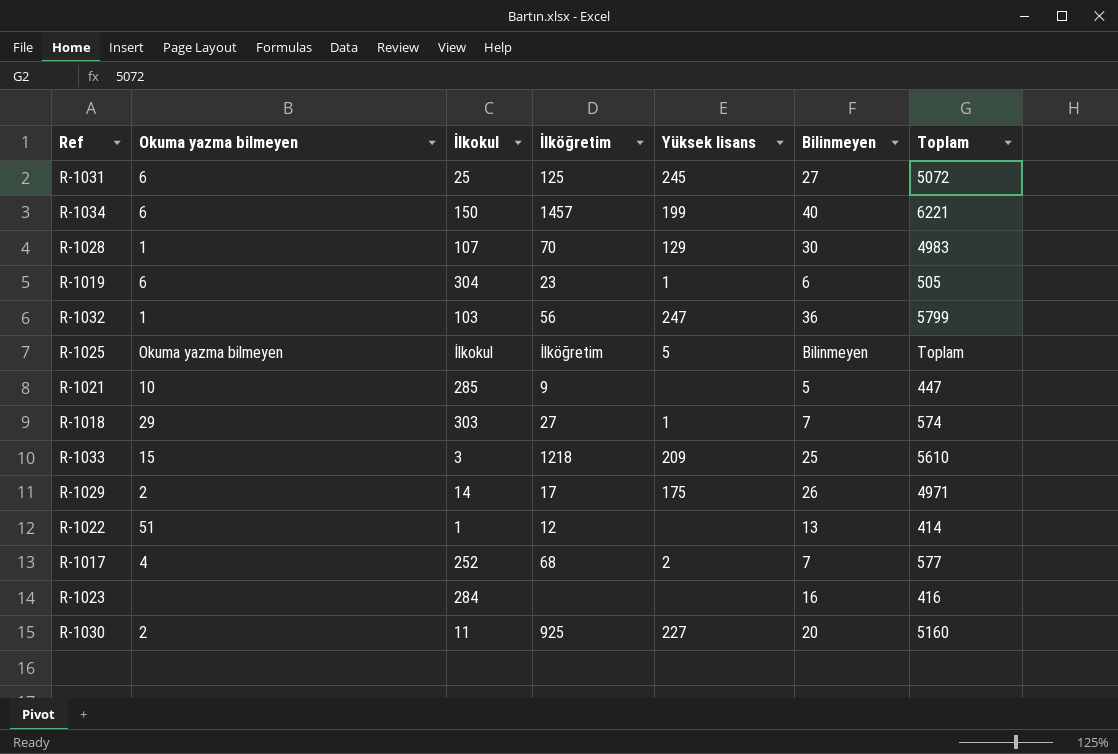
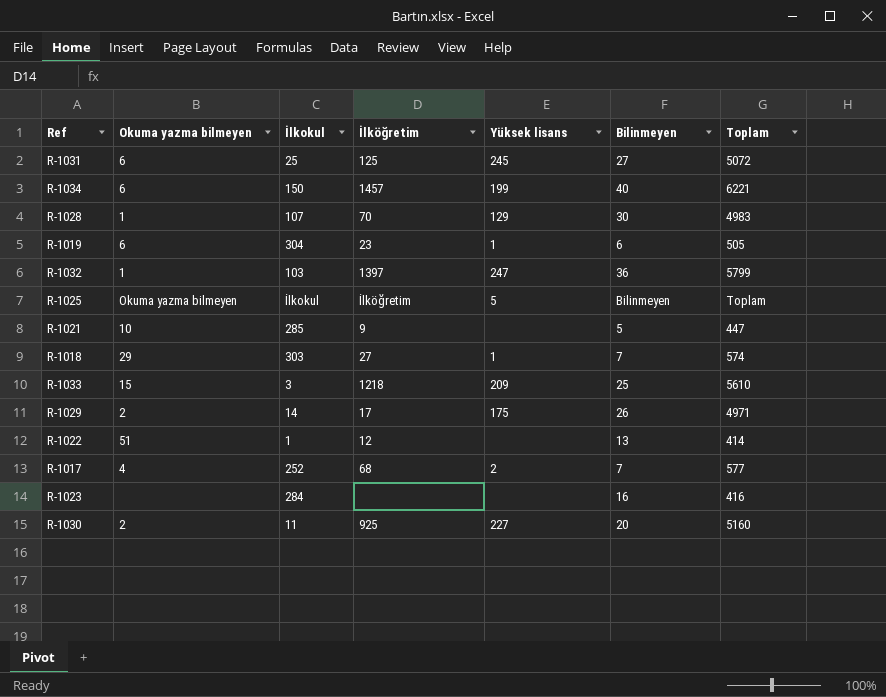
R-1032 | İlköğretim: 56 -> 1397

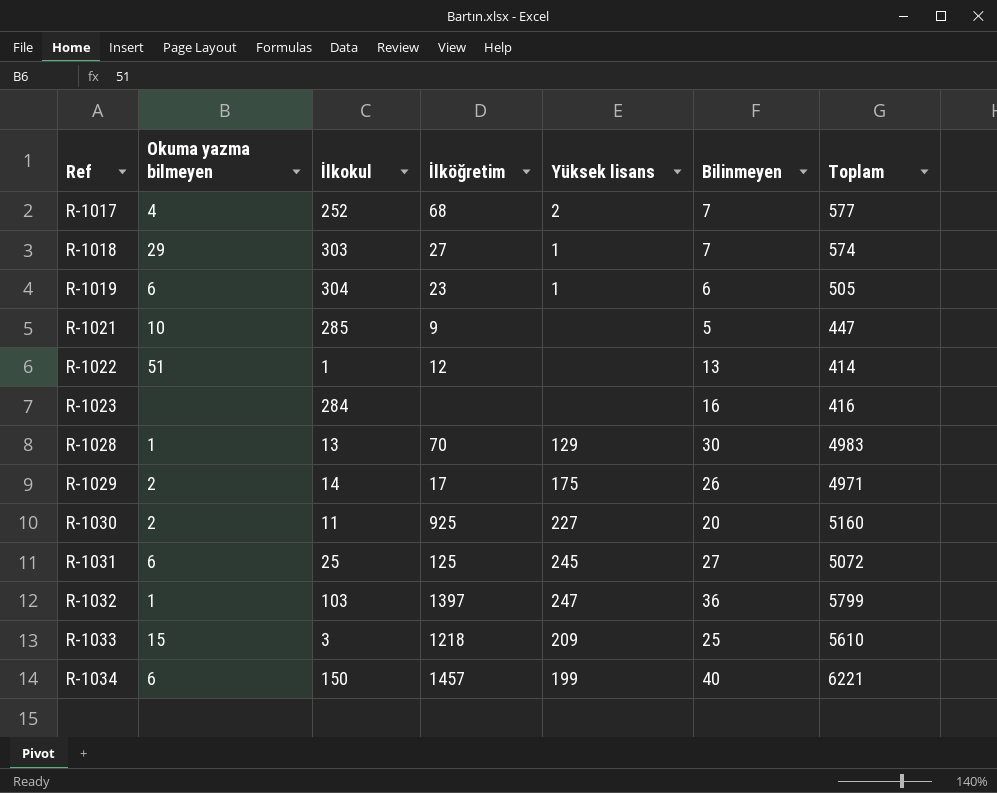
row order: none -> Ref ascending
row R-1025: Okuma yazma bilmeyen | İlkokul | İlköğretim | 5 | Bilinmeyen | Toplam -> none
R-1028 | İlkokul: 107 -> 13

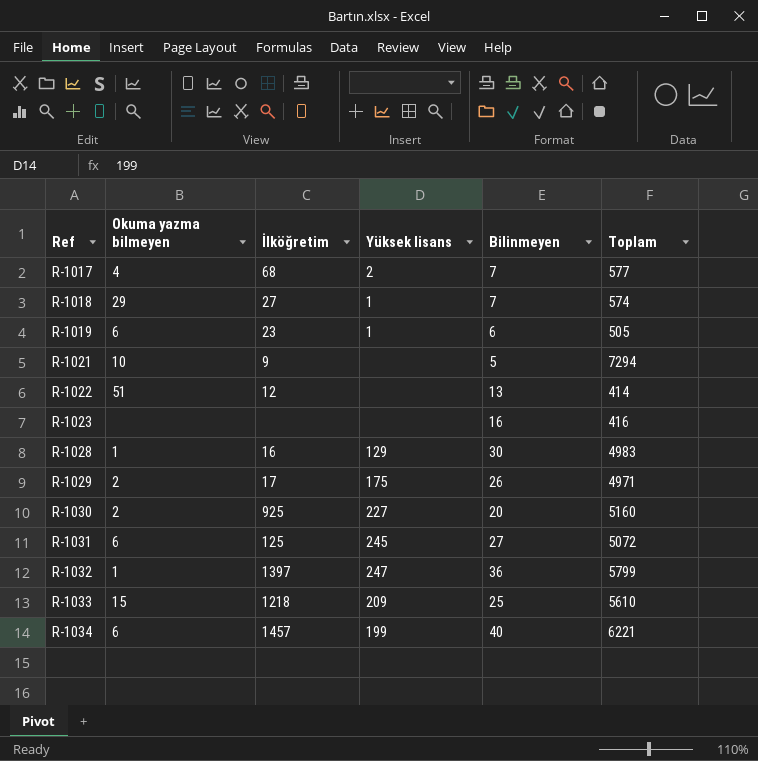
column İlkokul | position: 3 -> none
R-1021 | Toplam: 447 -> 7294
R-1028 | İlköğretim: 70 -> 16

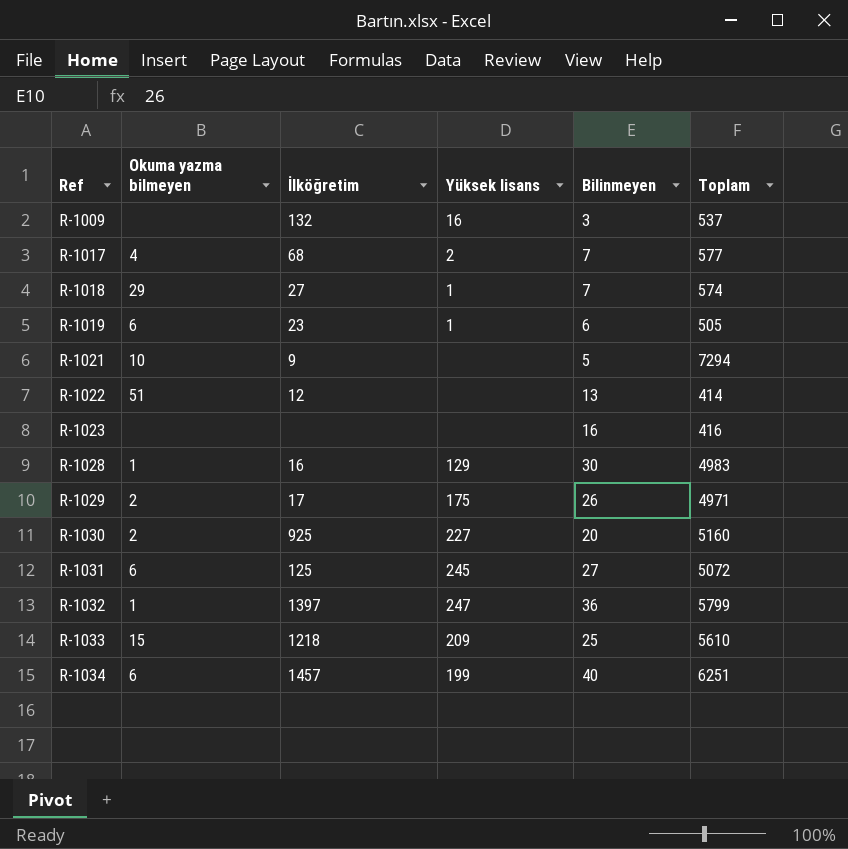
row R-1009: none -> none | 132 | 16 | 3 | 537
R-1034 | Toplam: 6221 -> 6251

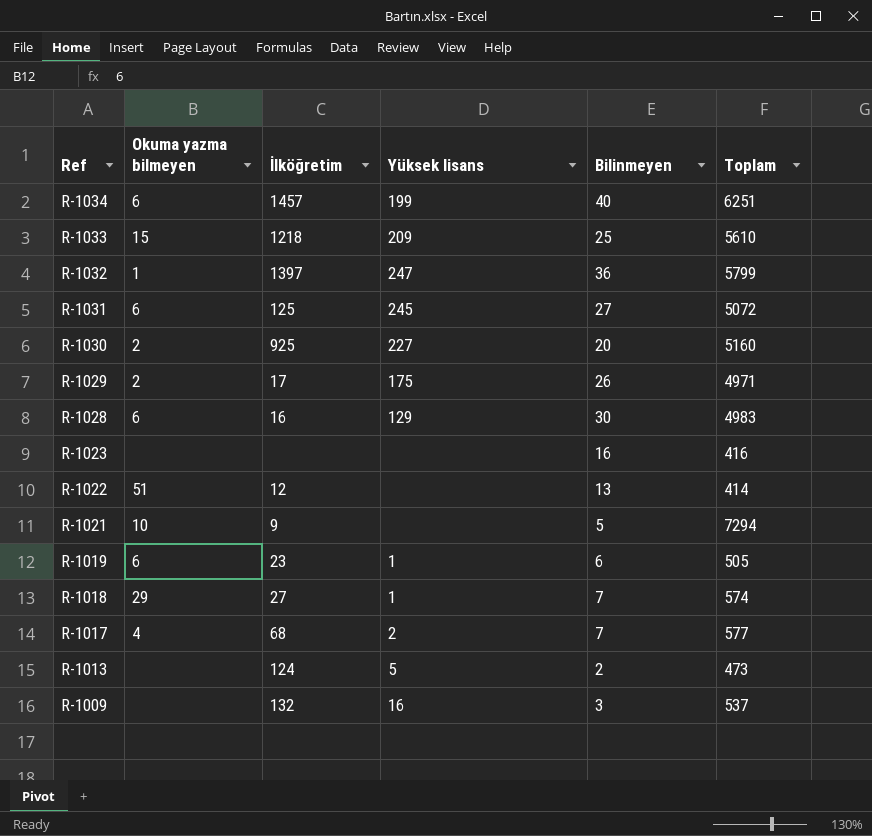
row order: Ref ascending -> Ref descending
R-1028 | Okuma yazma bilmeyen: 1 -> 6
row R-1013: none -> none | 124 | 5 | 2 | 473

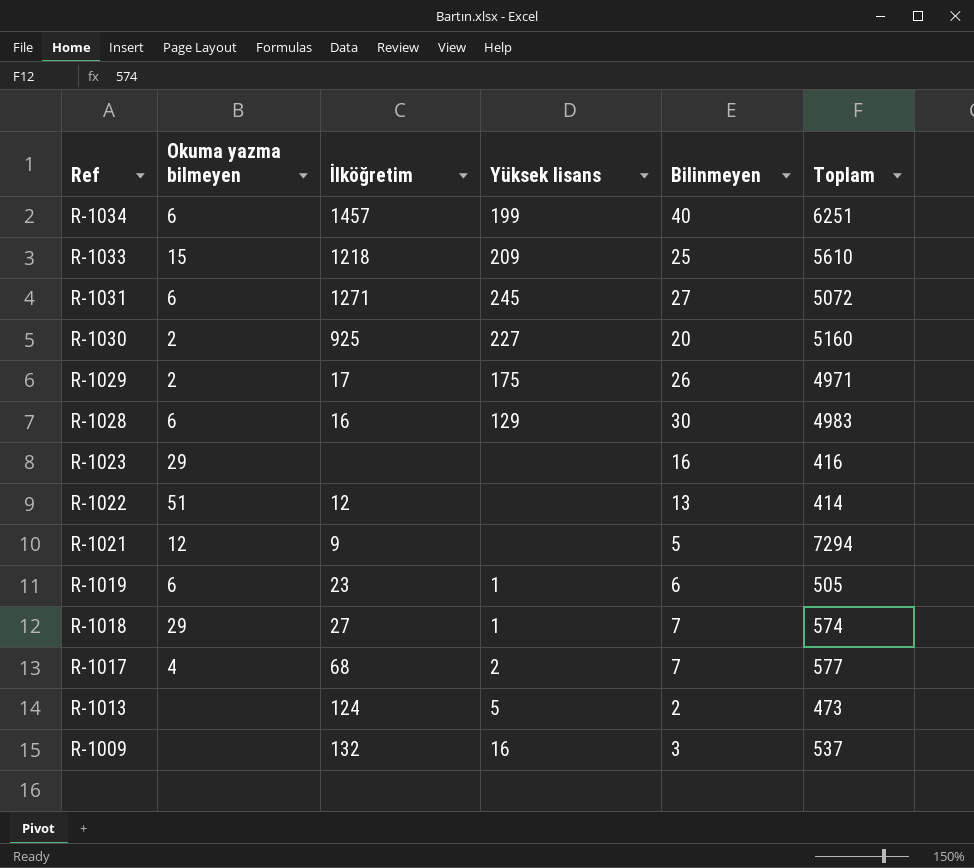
row R-1032: 1 | 1397 | 247 | 36 | 5799 -> none
R-1031 | İlköğretim: 125 -> 1271
R-1023 | Okuma yazma bilmeyen: none -> 29
R-1021 | Okuma yazma bilmeyen: 10 -> 12

